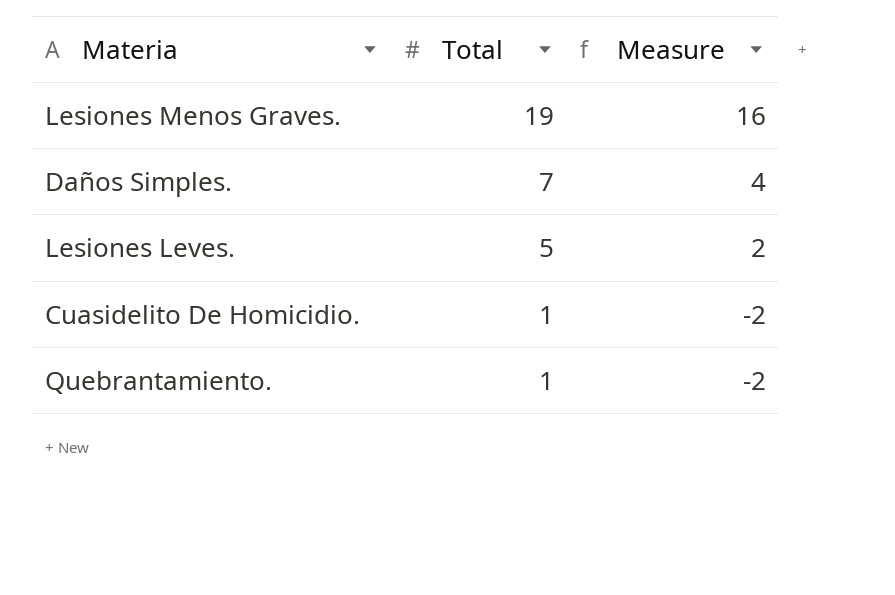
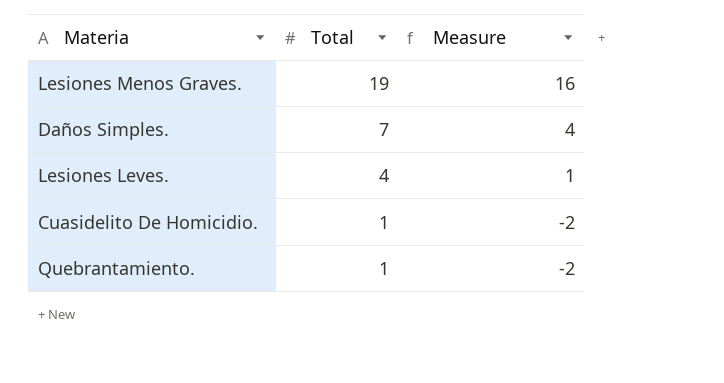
Lesiones Leves. | Total: 5 -> 4
Lesiones Leves. | Measure: 2 -> 1

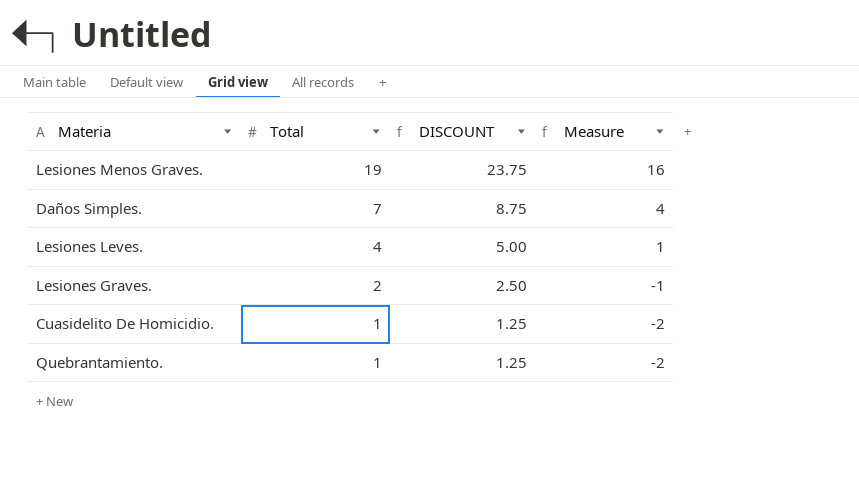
column DISCOUNT | formula: none -> [Total] * 1.25
row Lesiones Graves.: none -> 2 | 2.50 | -1

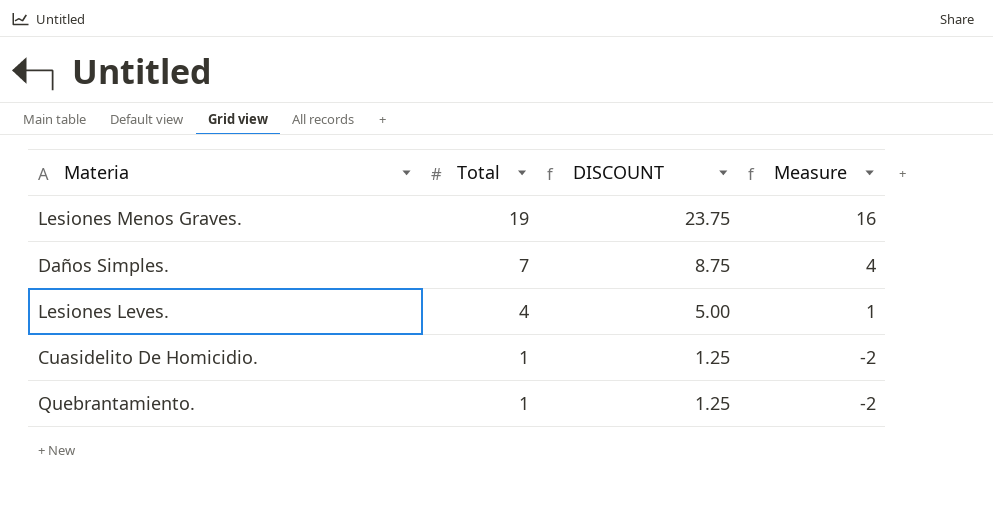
row Lesiones Graves.: 2 | 2.50 | -1 -> none

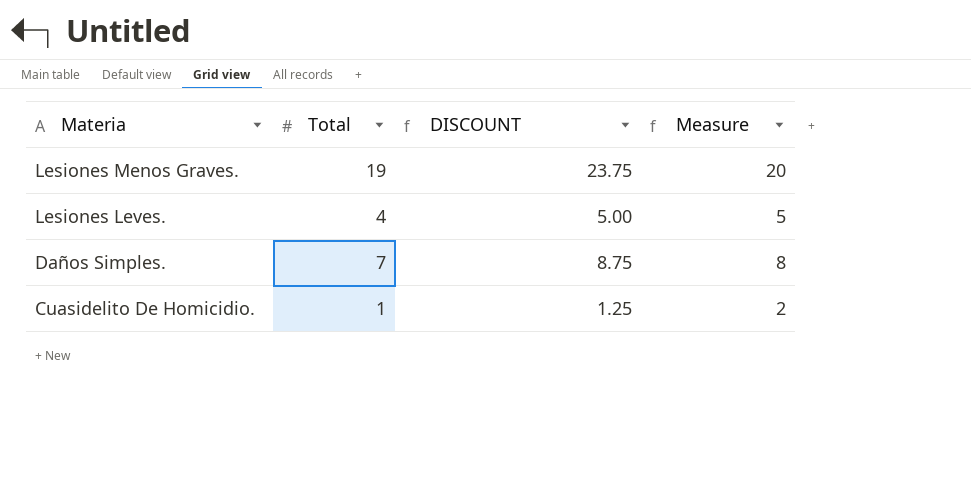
row order: Total descending -> Materia descending
column Measure | formula: [Total] - 3 -> [Total] + 1
row Quebrantamiento.: 1 | 1.25 | -2 -> none

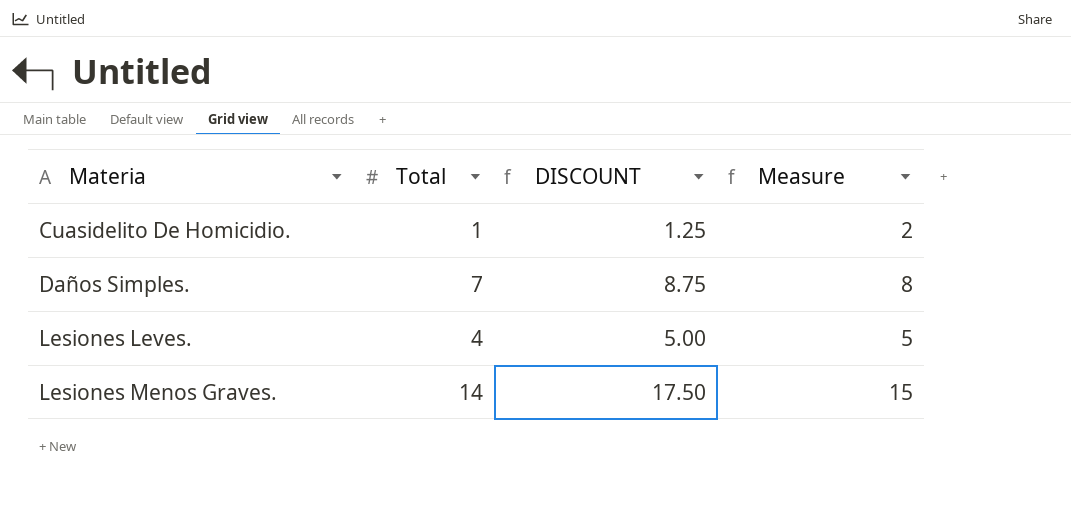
row order: Materia descending -> Materia ascending
Lesiones Menos Graves. | Total: 19 -> 14
Lesiones Menos Graves. | DISCOUNT: 23.75 -> 17.50
Lesiones Menos Graves. | Measure: 20 -> 15

